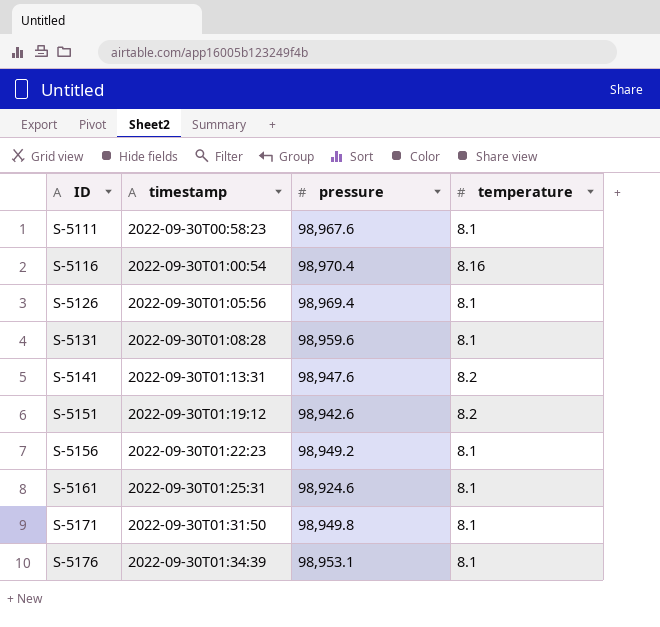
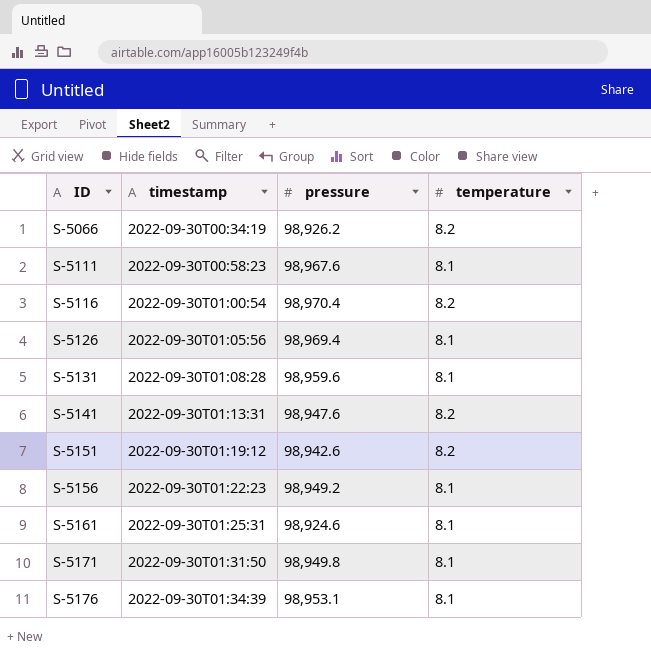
row S-5066: none -> 2022-09-30T00:34:19 | 98,926.2 | 8.2
S-5116 | temperature: 8.16 -> 8.2

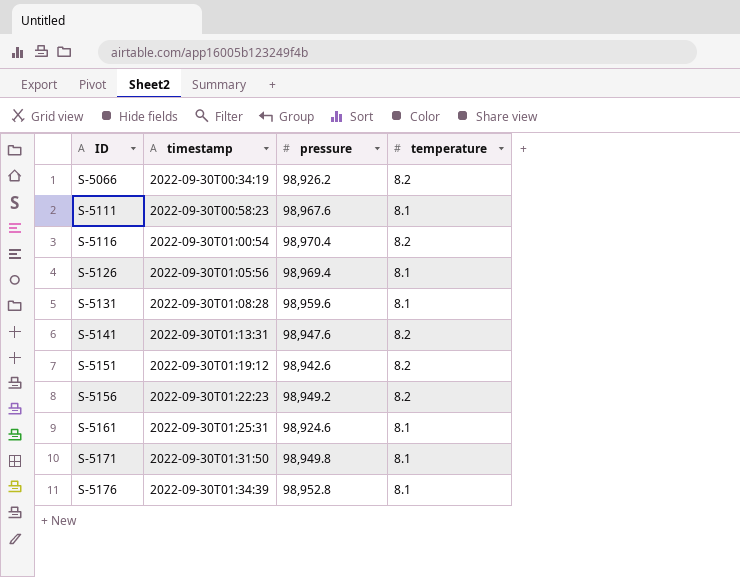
S-5156 | temperature: 8.1 -> 8.2
S-5176 | pressure: 98,953.1 -> 98,952.8

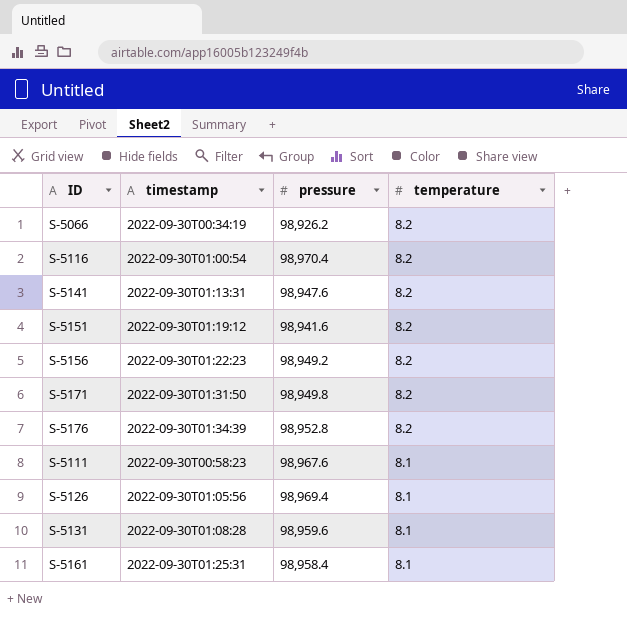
row order: ID ascending -> temperature descending
S-5151 | pressure: 98,942.6 -> 98,941.6
S-5171 | temperature: 8.1 -> 8.2
S-5176 | temperature: 8.1 -> 8.2
S-5161 | pressure: 98,924.6 -> 98,958.4

